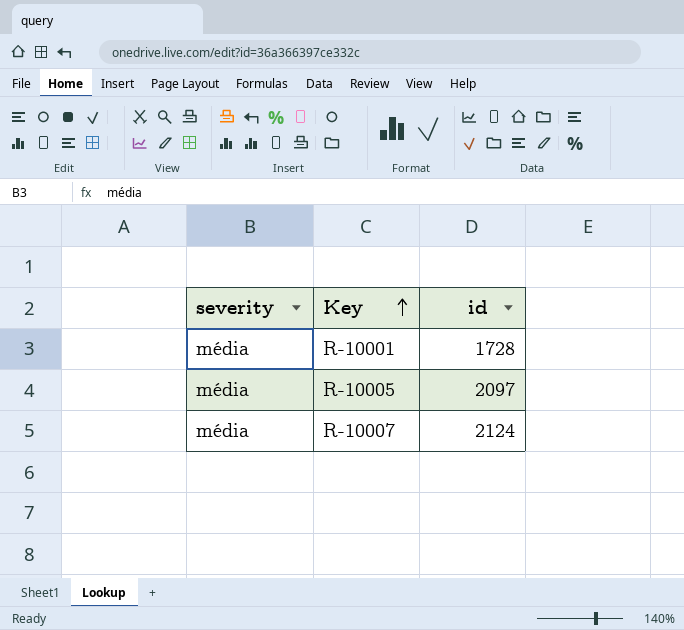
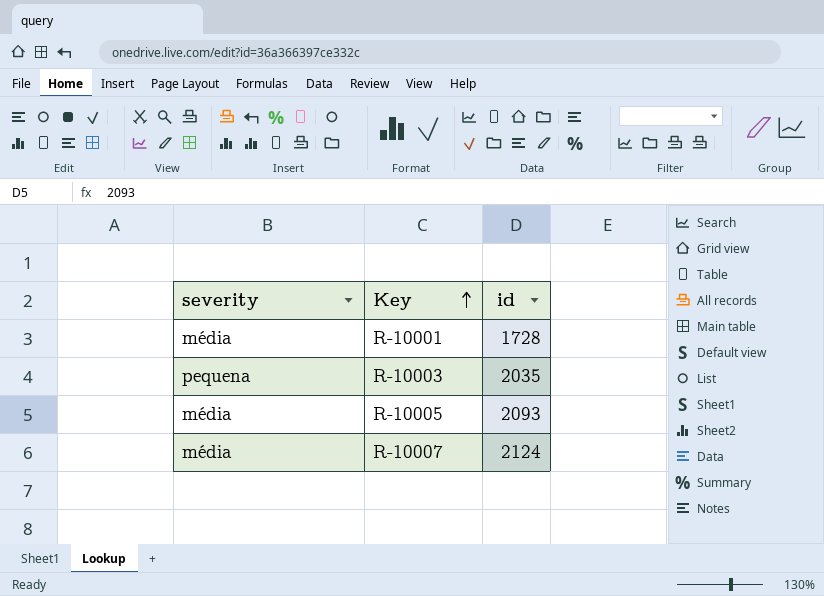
row R-10003: none -> pequena | 2035
R-10005 | id: 2097 -> 2093

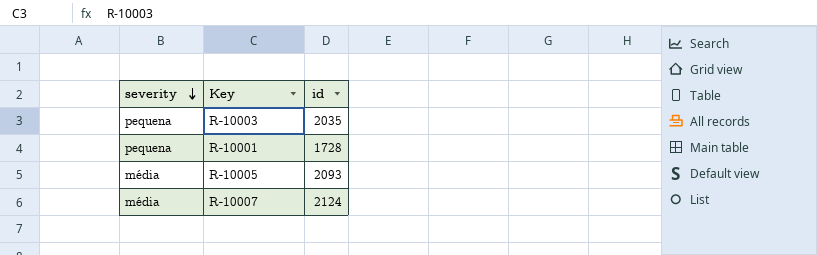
row order: Key ascending -> severity descending
R-10001 | severity: média -> pequena

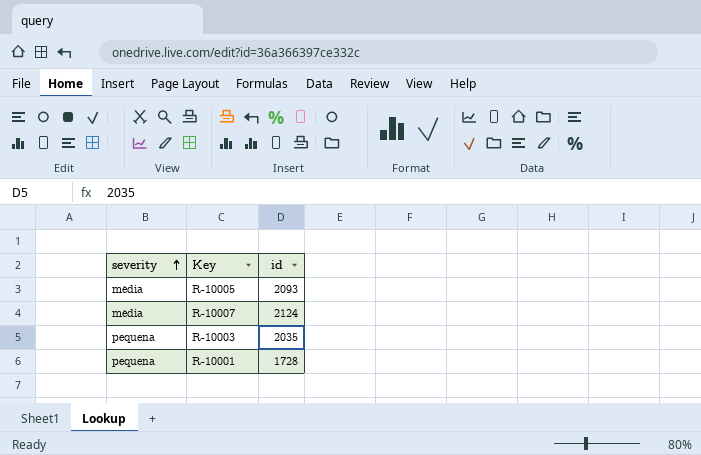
row order: severity descending -> severity ascending

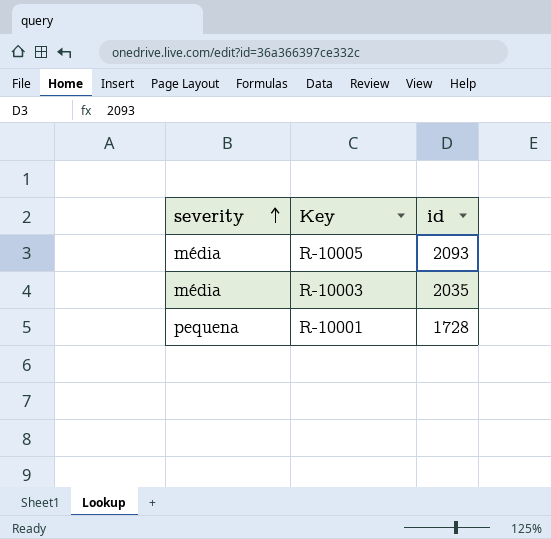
row R-10007: média | 2124 -> none
R-10003 | severity: pequena -> média

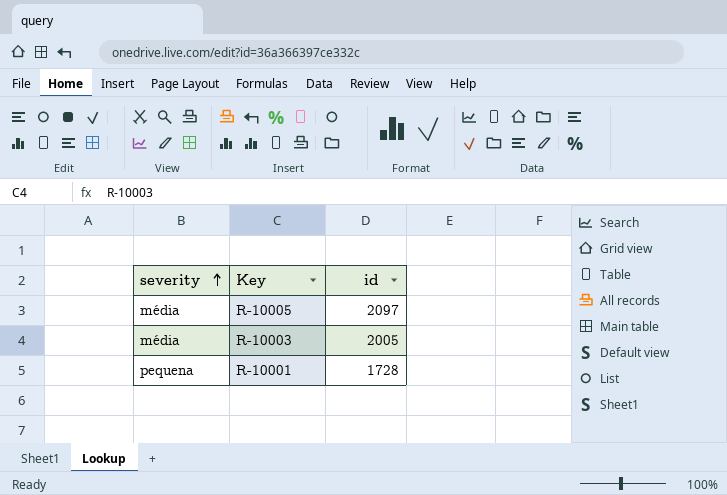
R-10005 | id: 2093 -> 2097
R-10003 | id: 2035 -> 2005

